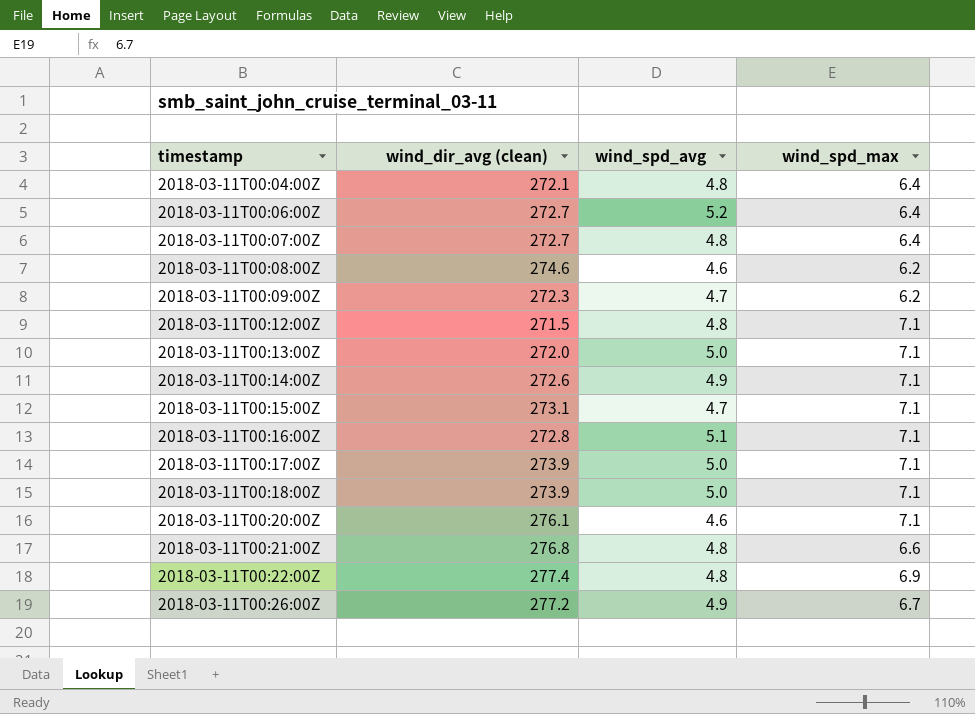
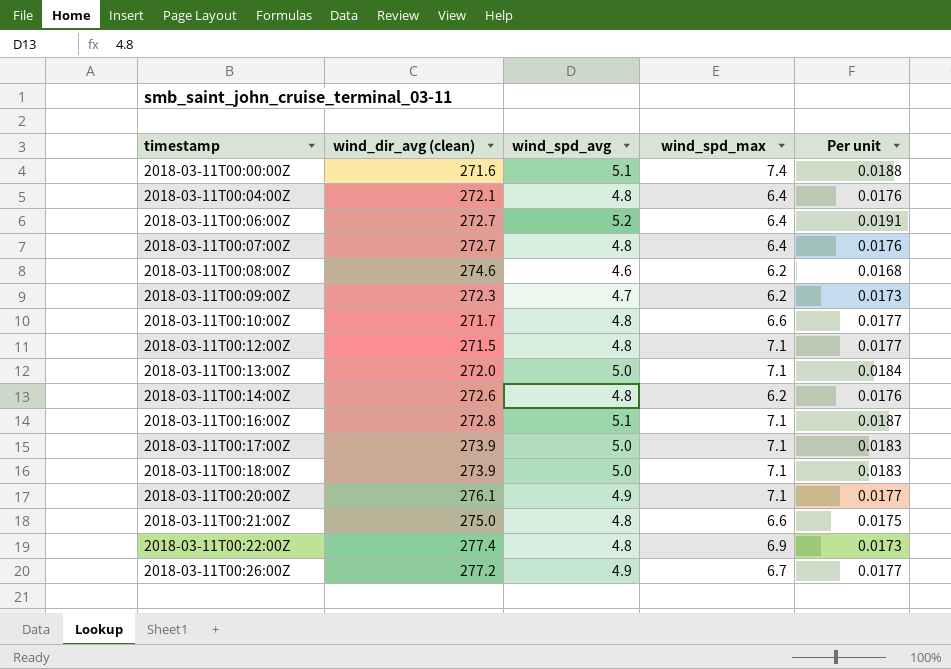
column Per unit | formula: none -> [wind_spd_avg] / [wind_dir_avg (clean)]
row 2018-03-11T00:15:00Z: 273.1 | 4.7 | 7.1 -> none
row 2018-03-11T00:00:00Z: none -> 271.6 | 5.1 | 7.4 | 0.0188
row 2018-03-11T00:10:00Z: none -> 271.7 | 4.8 | 6.6 | 0.0177
2018-03-11T00:14:00Z | wind_spd_avg: 4.9 -> 4.8
2018-03-11T00:14:00Z | wind_spd_max: 7.1 -> 6.2
2018-03-11T00:20:00Z | wind_spd_avg: 4.6 -> 4.9
2018-03-11T00:21:00Z | wind_dir_avg (clean): 276.8 -> 275.0

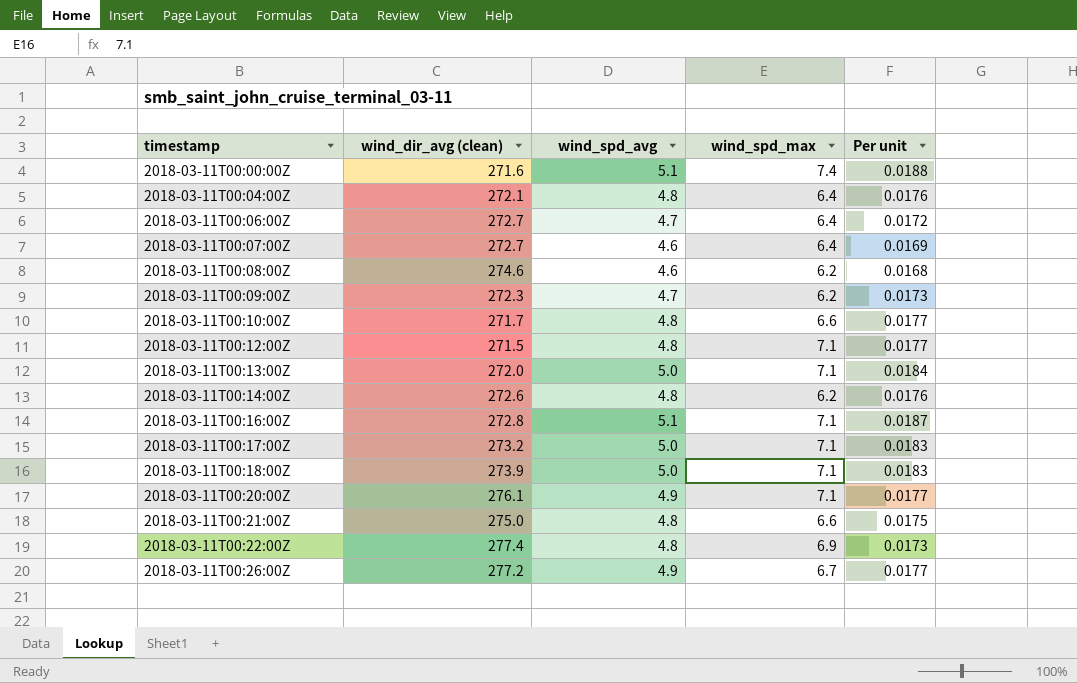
2018-03-11T00:06:00Z | wind_spd_avg: 5.2 -> 4.7
2018-03-11T00:06:00Z | Per unit: 0.0191 -> 0.0172
2018-03-11T00:07:00Z | wind_spd_avg: 4.8 -> 4.6
2018-03-11T00:07:00Z | Per unit: 0.0176 -> 0.0169
2018-03-11T00:17:00Z | wind_dir_avg (clean): 273.9 -> 273.2

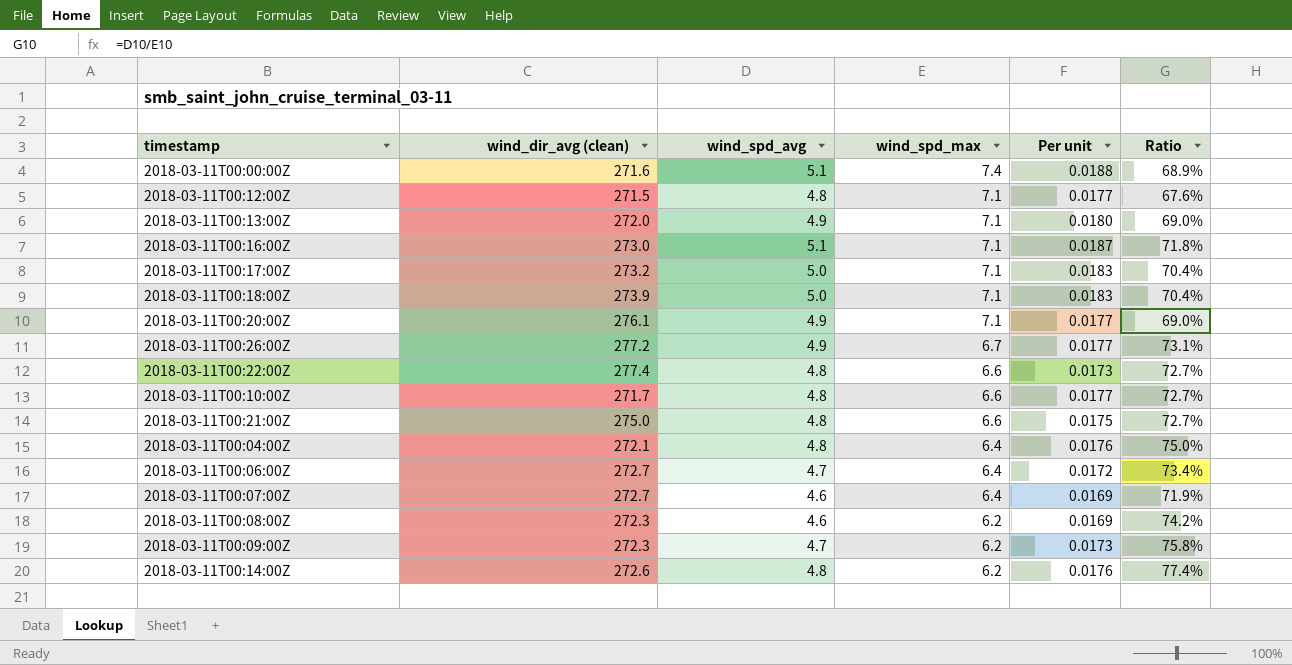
row order: timestamp ascending -> wind_spd_max descending
column Ratio | formula: none -> [wind_spd_avg] / [wind_spd_max]
2018-03-11T00:13:00Z | wind_spd_avg: 5.0 -> 4.9
2018-03-11T00:13:00Z | Per unit: 0.0184 -> 0.0180
2018-03-11T00:16:00Z | wind_dir_avg (clean): 272.8 -> 273.0
2018-03-11T00:22:00Z | wind_spd_max: 6.9 -> 6.6
2018-03-11T00:08:00Z | wind_dir_avg (clean): 274.6 -> 272.3
2018-03-11T00:08:00Z | Per unit: 0.0168 -> 0.0169

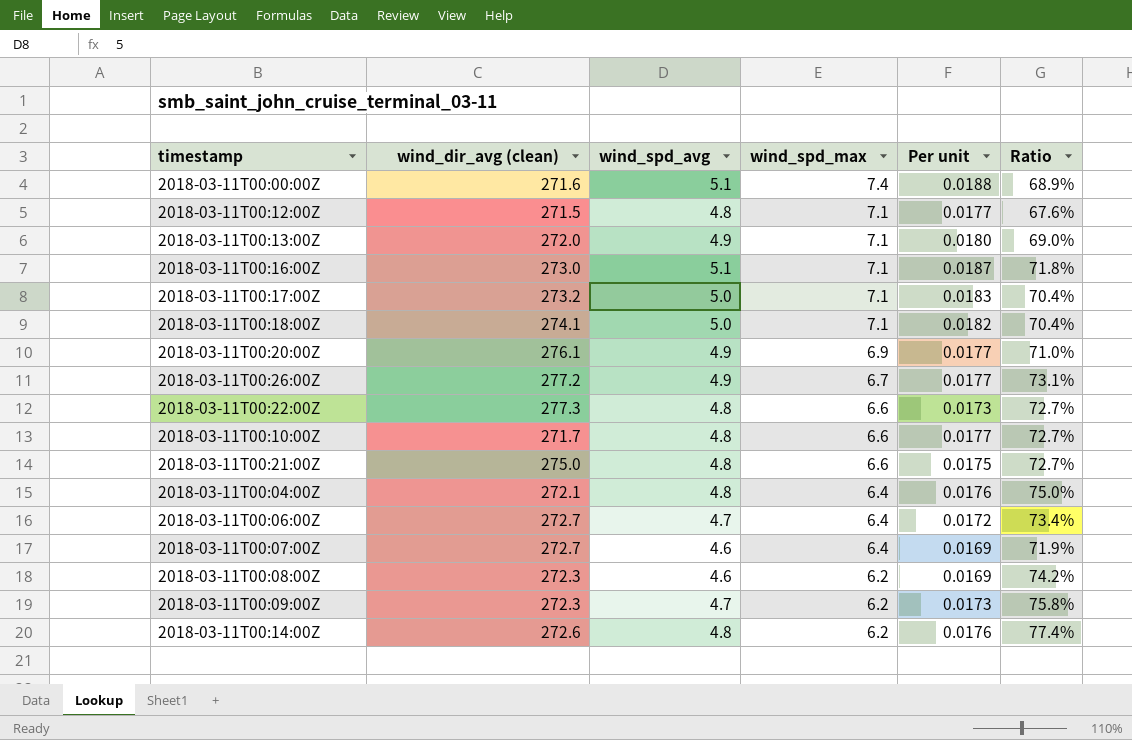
2018-03-11T00:18:00Z | wind_dir_avg (clean): 273.9 -> 274.1
2018-03-11T00:18:00Z | Per unit: 0.0183 -> 0.0182
2018-03-11T00:20:00Z | wind_spd_max: 7.1 -> 6.9
2018-03-11T00:20:00Z | Ratio: 69.0% -> 71.0%
2018-03-11T00:22:00Z | wind_dir_avg (clean): 277.4 -> 277.3

